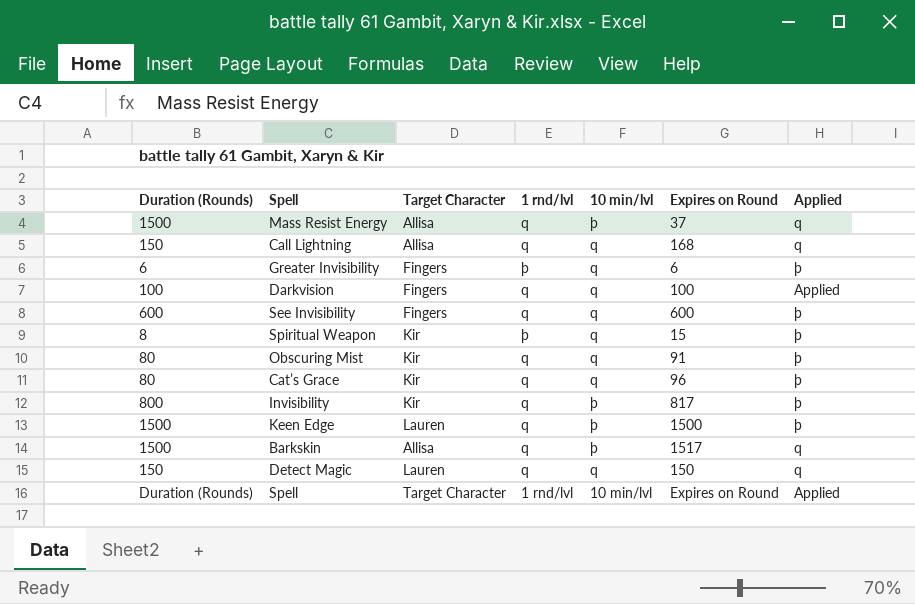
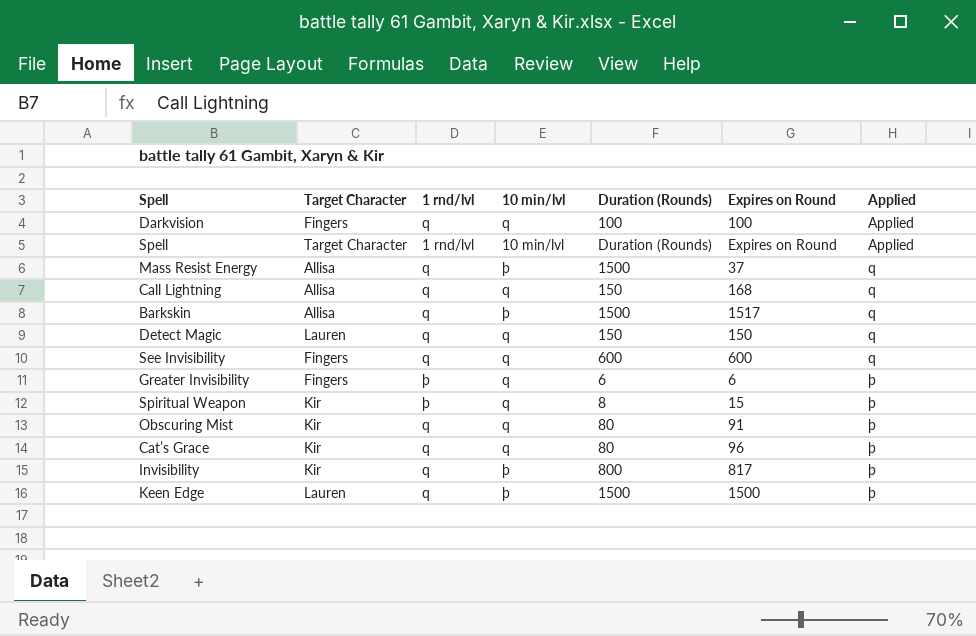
row order: none -> Applied ascending
column Duration (Rounds) | position: 1 -> 5
See Invisibility | Applied: þ -> q

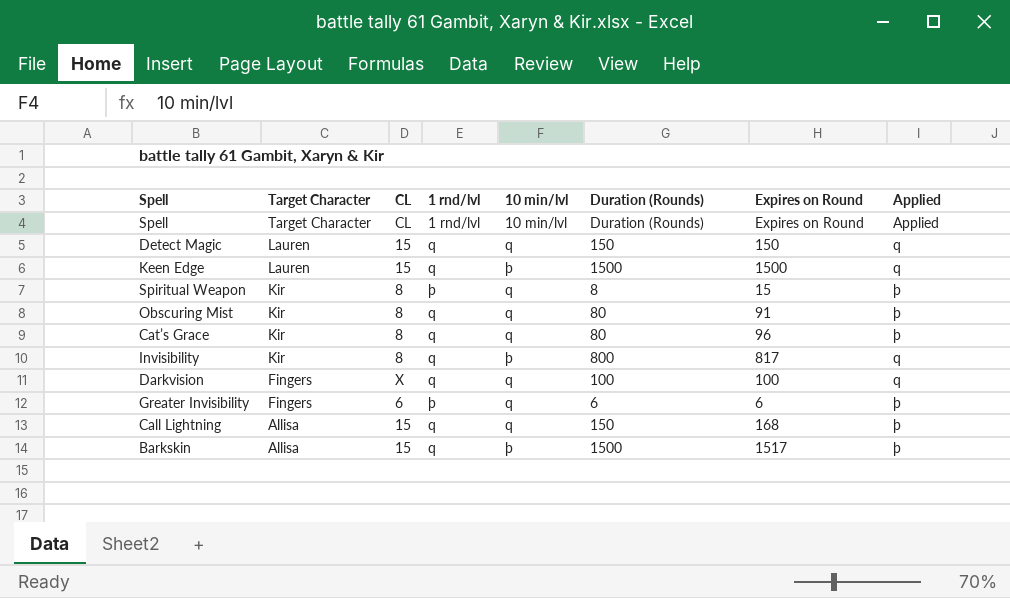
row order: Applied ascending -> Target Character descending
column CL | position: none -> 3
row Mass Resist Energy: Allisa | q | þ | 1500 | 37 | q -> none
row See Invisibility: Fingers | q | q | 600 | 600 | q -> none
Keen Edge | Applied: þ -> q
Invisibility | Applied: þ -> q
Darkvision | Applied: Applied -> q
Call Lightning | Applied: q -> þ
Barkskin | Applied: q -> þ

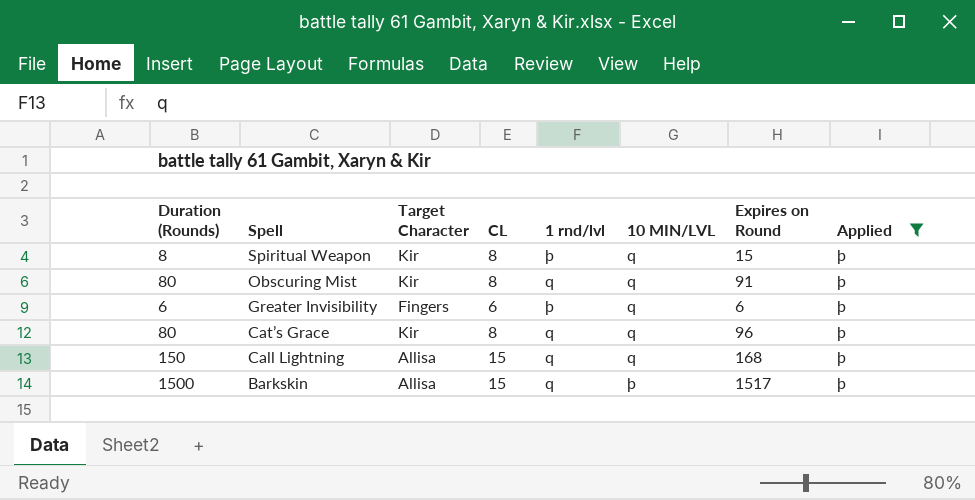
filter: none -> Applied = þ
row order: Target Character descending -> Spell descending
column Duration (Rounds) | position: 6 -> 1
column name: 10 min/lvl -> 10 MIN/LVL

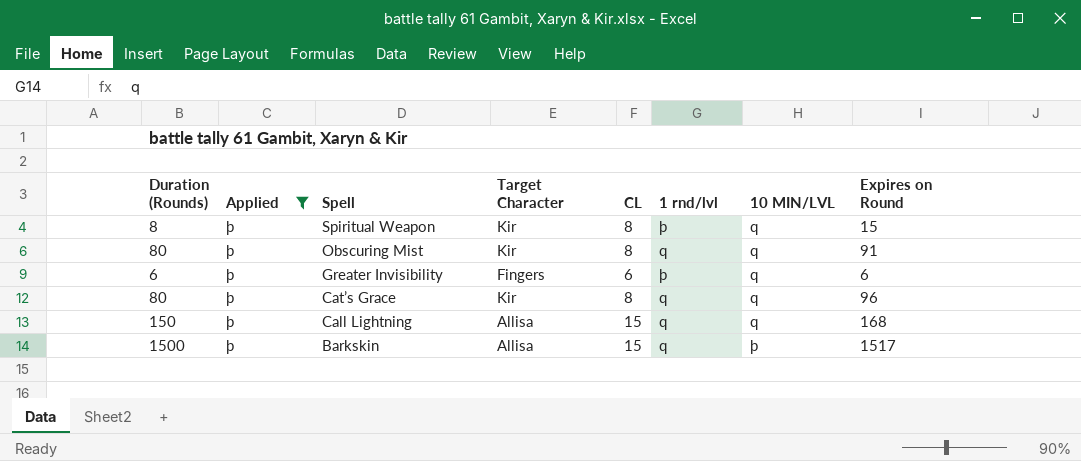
column Applied | position: 8 -> 2

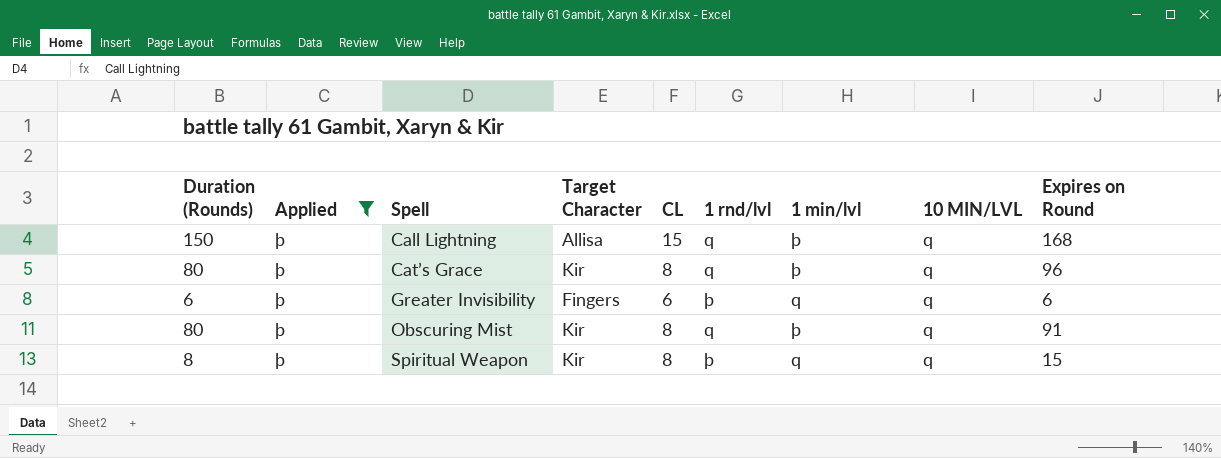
row order: Spell descending -> Spell ascending
column 1 min/lvl | position: none -> 7
row Barkskin: 1500 | þ | Allisa | 15 | q | þ | 1517 -> none

